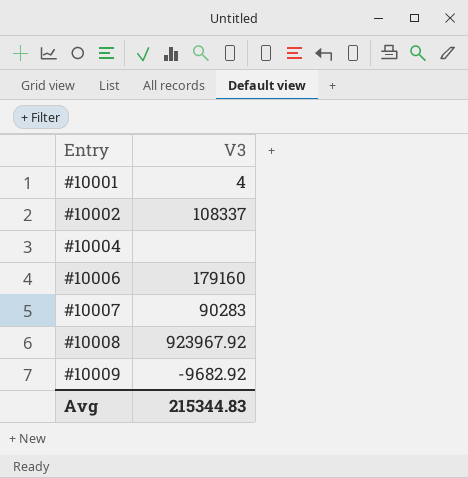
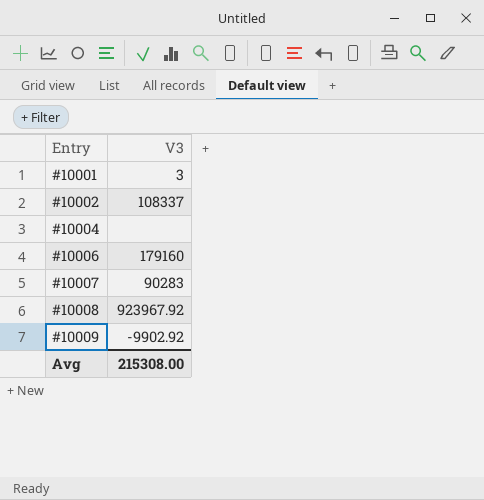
#10001 | V3: 4 -> 3
#10009 | V3: -9682.92 -> -9902.92
Avg | V3: 215344.83 -> 215308.00

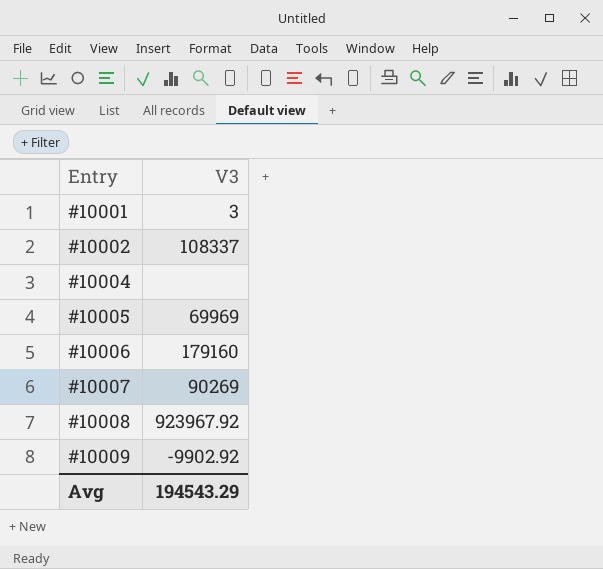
row #10005: none -> 69969
#10007 | V3: 90283 -> 90269
Avg | V3: 215308.00 -> 194543.29

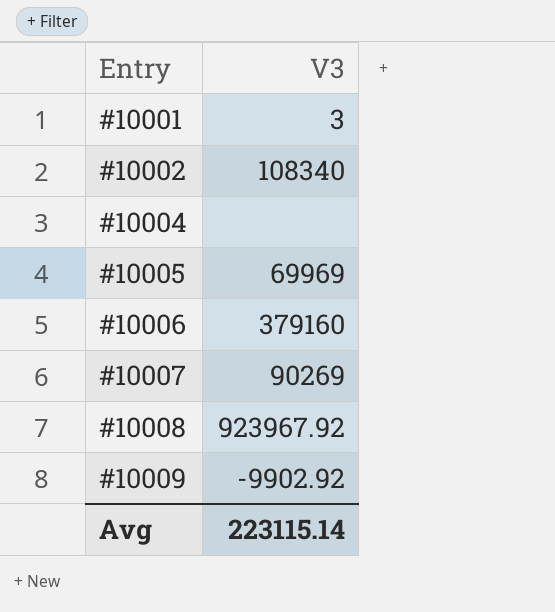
#10002 | V3: 108337 -> 108340
#10006 | V3: 179160 -> 379160
Avg | V3: 194543.29 -> 223115.14

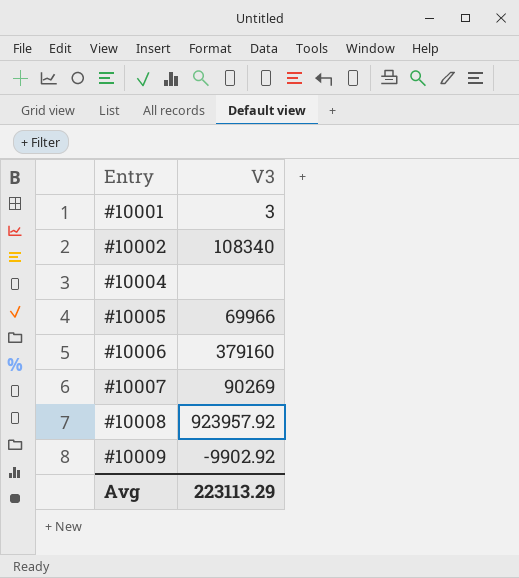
#10005 | V3: 69969 -> 69966
#10008 | V3: 923967.92 -> 923957.92
Avg | V3: 223115.14 -> 223113.29

